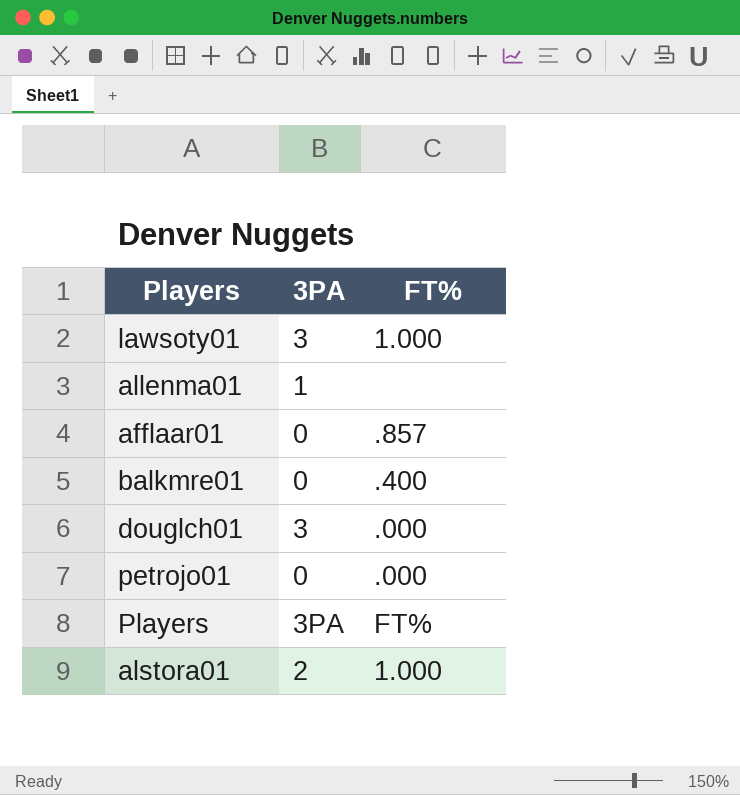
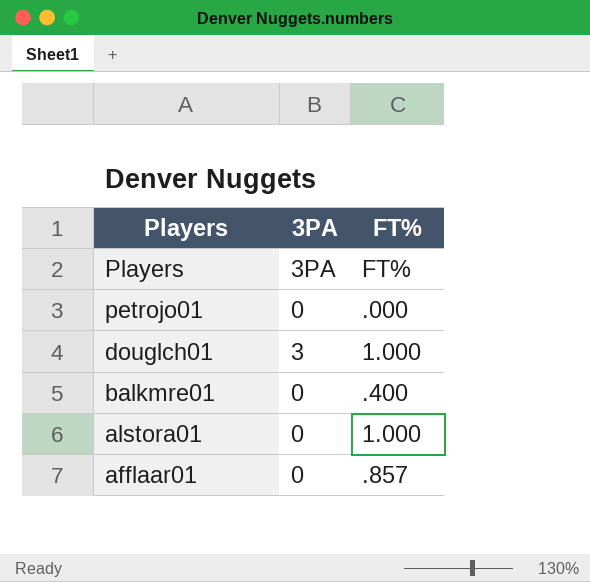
row order: none -> Players descending
row lawsoty01: 3 | 1.000 -> none
row allenma01: 1 | none -> none
douglch01 | FT%: .000 -> 1.000
alstora01 | 3PA: 2 -> 0

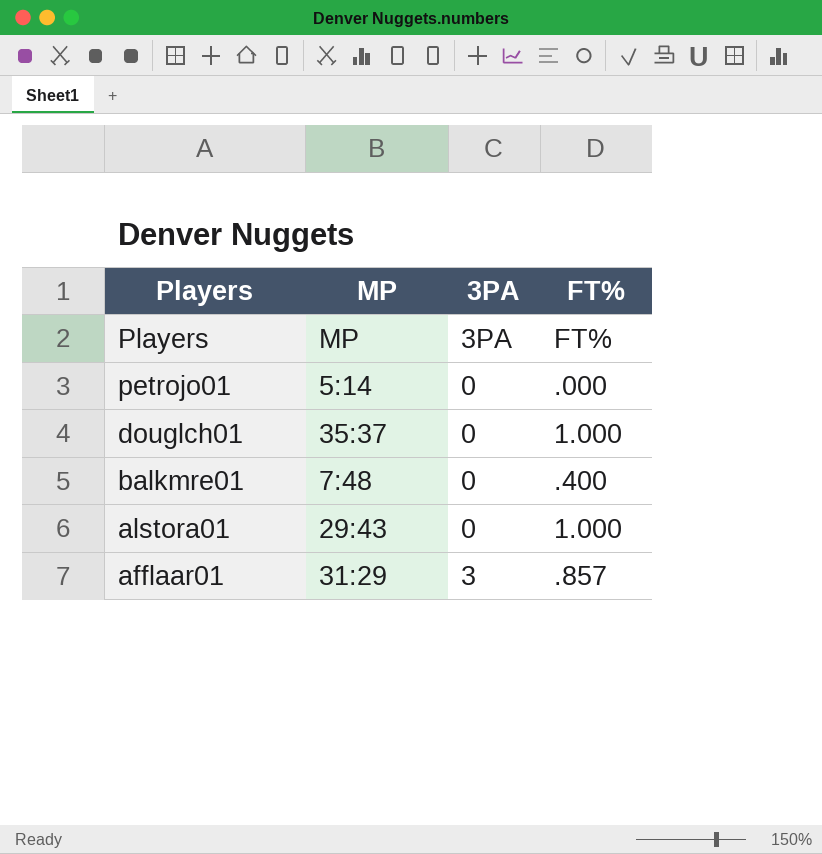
column MP | position: none -> 2
douglch01 | 3PA: 3 -> 0
afflaar01 | 3PA: 0 -> 3

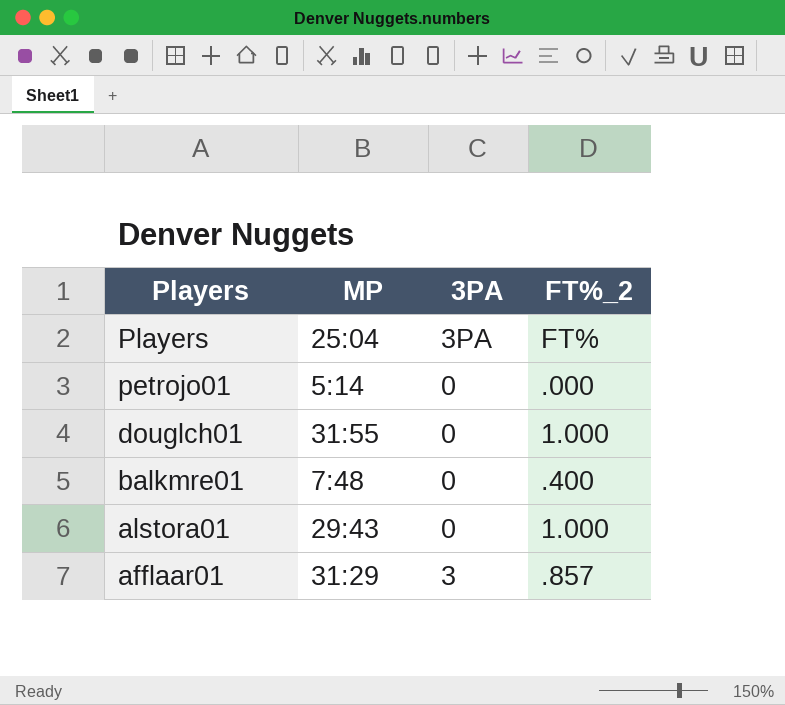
column name: FT% -> FT%_2
Players | MP: MP -> 25:04
douglch01 | MP: 35:37 -> 31:55

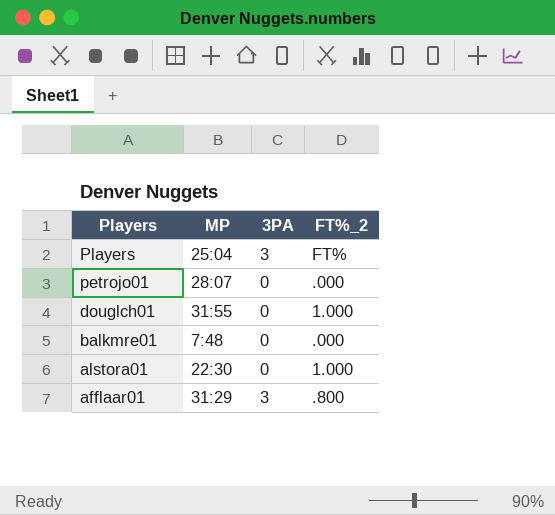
Players | 3PA: 3PA -> 3
petrojo01 | MP: 5:14 -> 28:07
balkmre01 | FT%_2: .400 -> .000
alstora01 | MP: 29:43 -> 22:30
afflaar01 | FT%_2: .857 -> .800

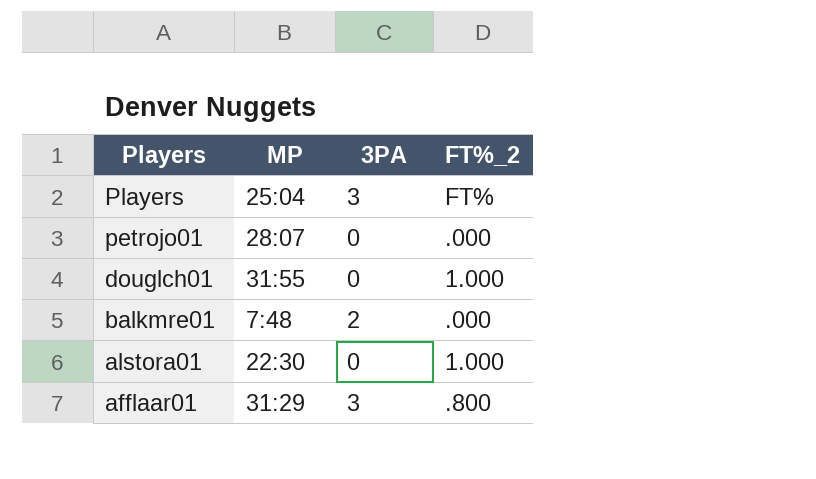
balkmre01 | 3PA: 0 -> 2

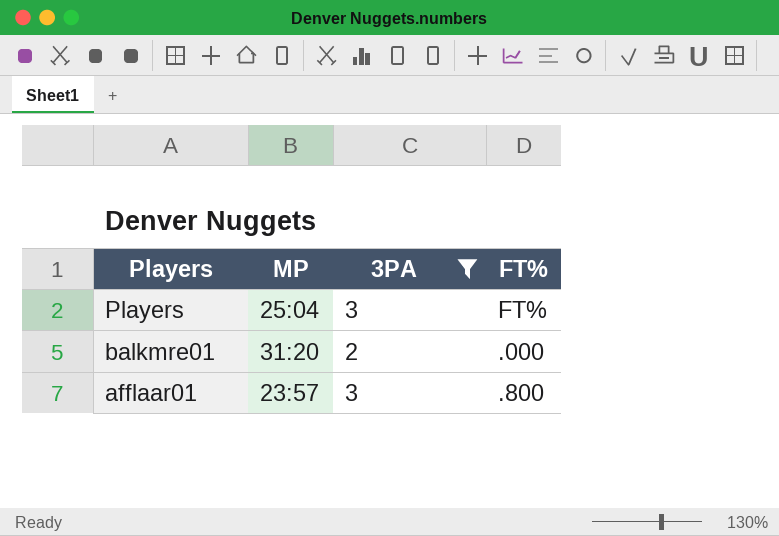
filter: none -> 3PA != 0
column name: FT%_2 -> FT%
balkmre01 | MP: 7:48 -> 31:20
afflaar01 | MP: 31:29 -> 23:57

